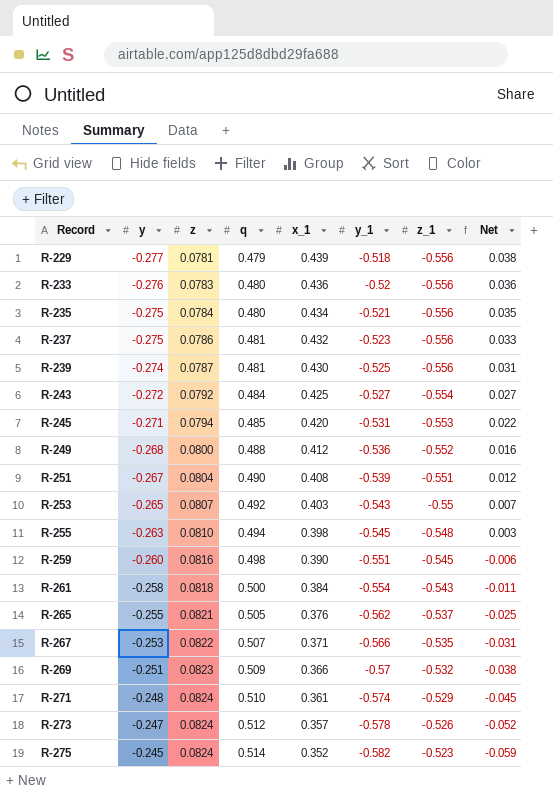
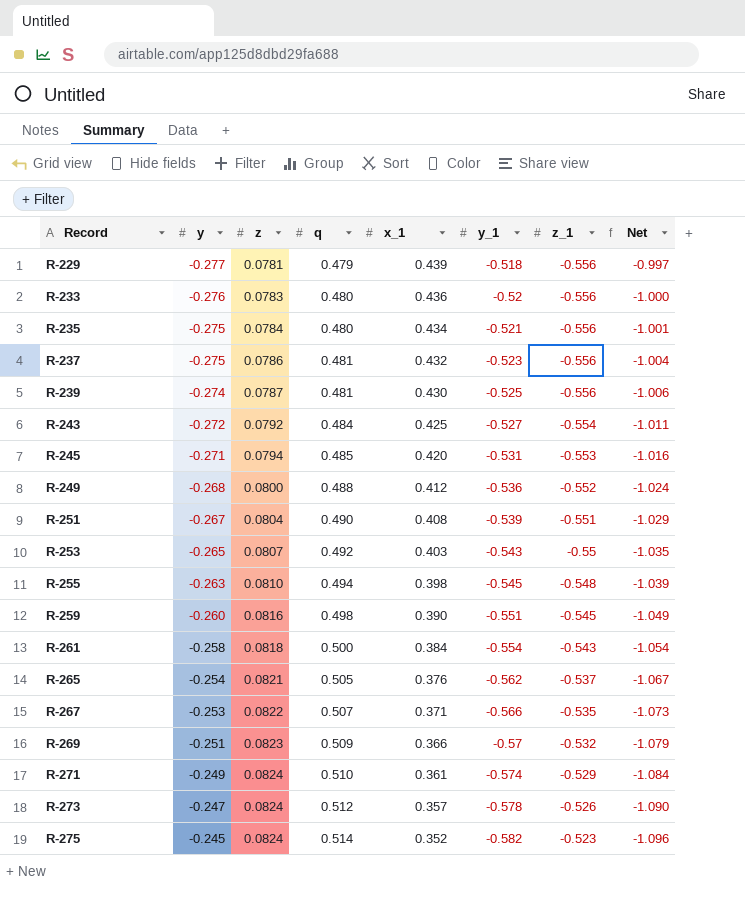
column Net | formula: [y_1] - [z_1] -> [y_1] - [q]
R-265 | y: -0.255 -> -0.254
R-271 | y: -0.248 -> -0.249

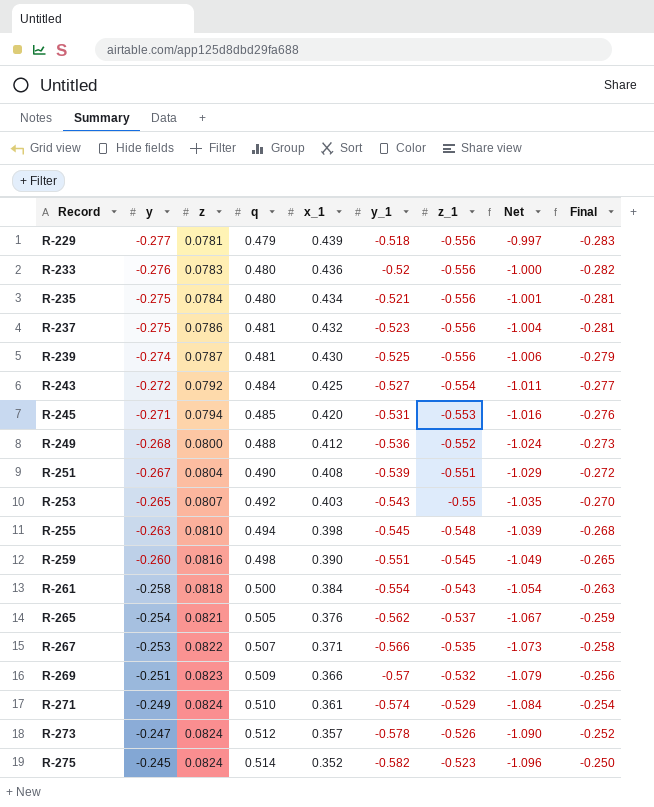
column Final | formula: none -> [y] * 1.02

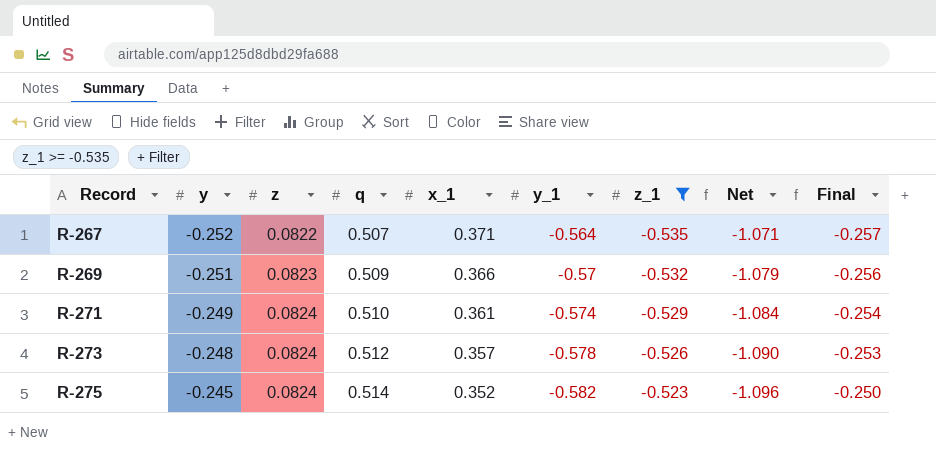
filter: none -> z_1 >= -0.535
R-267 | y: -0.253 -> -0.252
R-267 | y_1: -0.566 -> -0.564
R-267 | Net: -1.073 -> -1.071
R-267 | Final: -0.258 -> -0.257
R-273 | y: -0.247 -> -0.248
R-273 | Final: -0.252 -> -0.253

